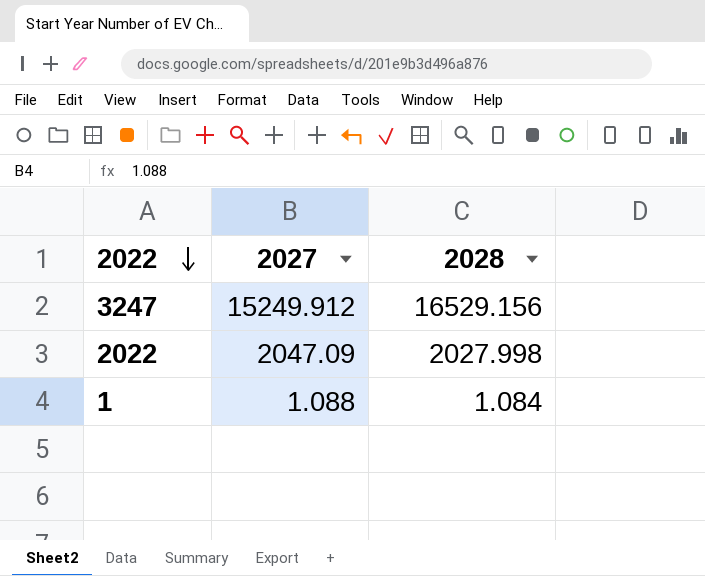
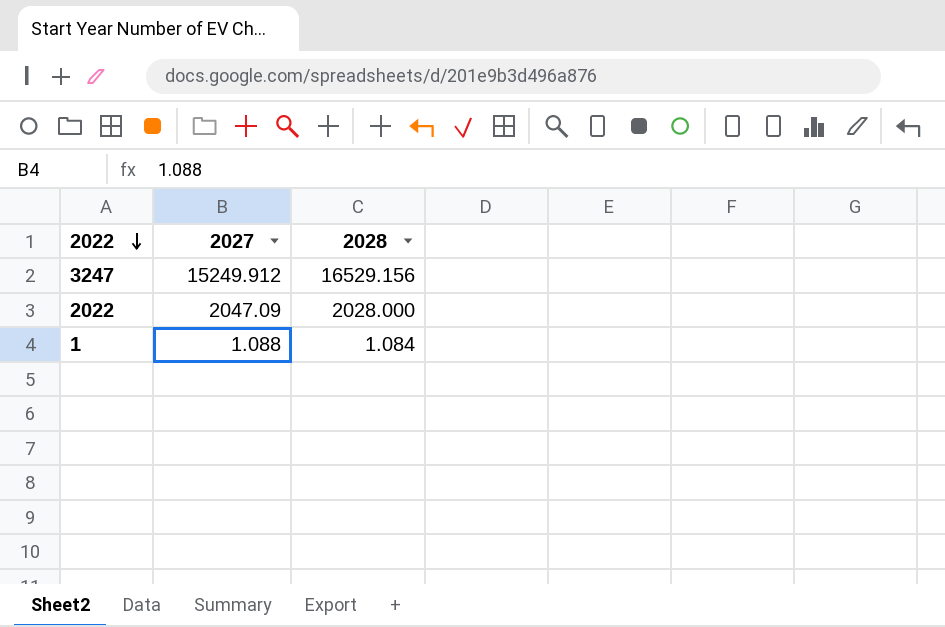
2022 | 2028: 2027.998 -> 2028.000

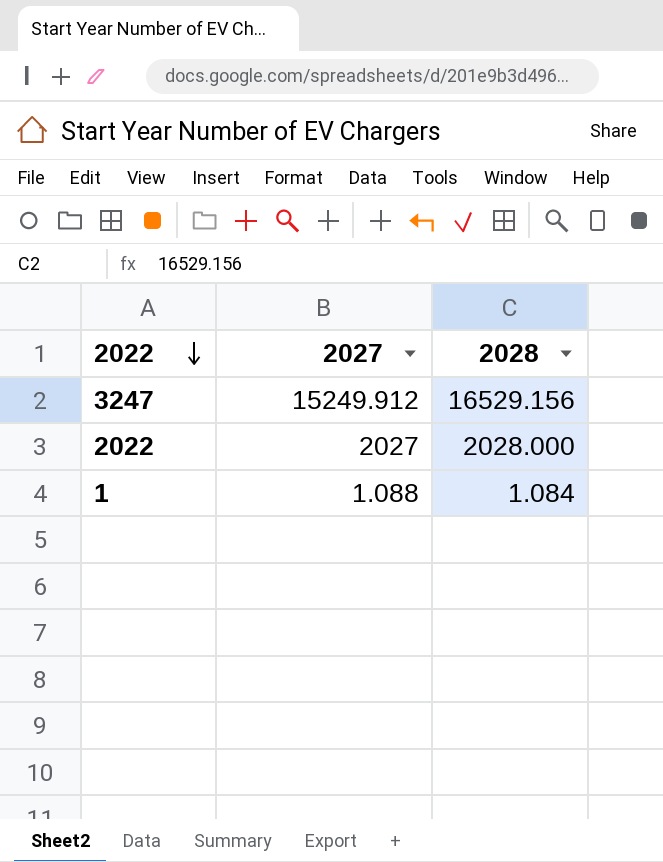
2022 | 2027: 2047.09 -> 2027

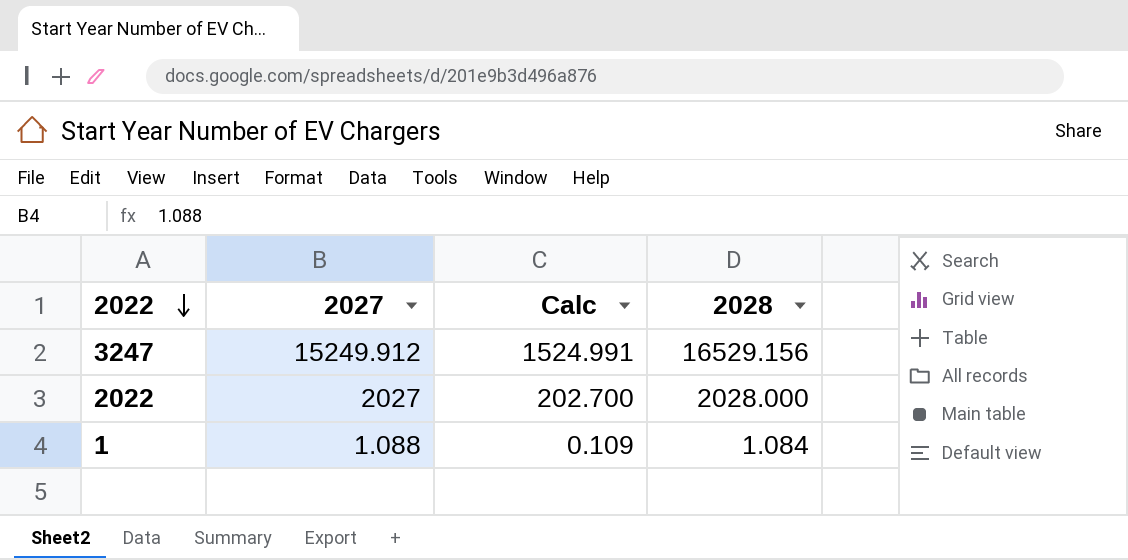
column Calc | formula: none -> [2027] * 0.1

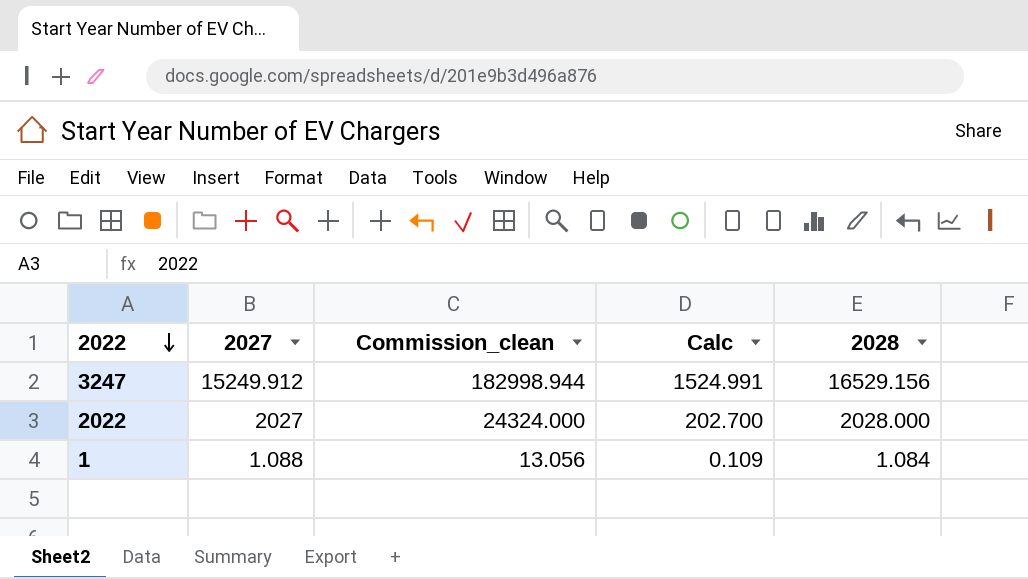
column Commission_clean | formula: none -> [2027] * 12

